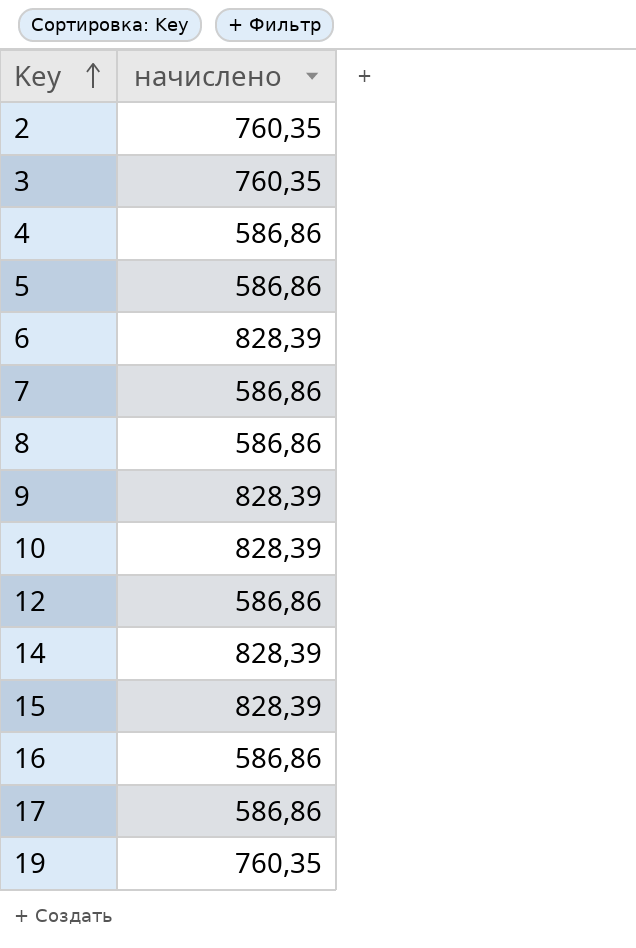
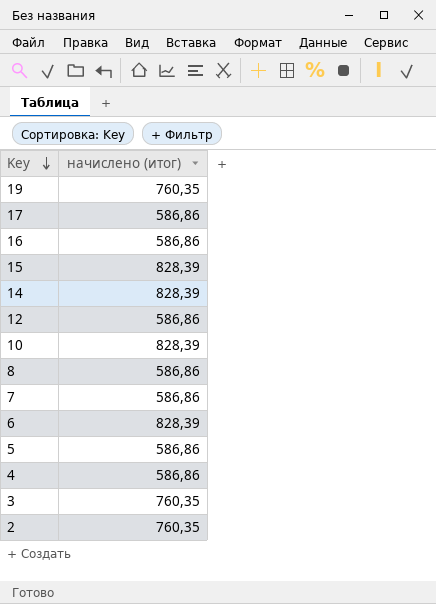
row order: Key ascending -> Key descending
column name: начислено -> начислено (итог)
row 9: 828,39 -> none

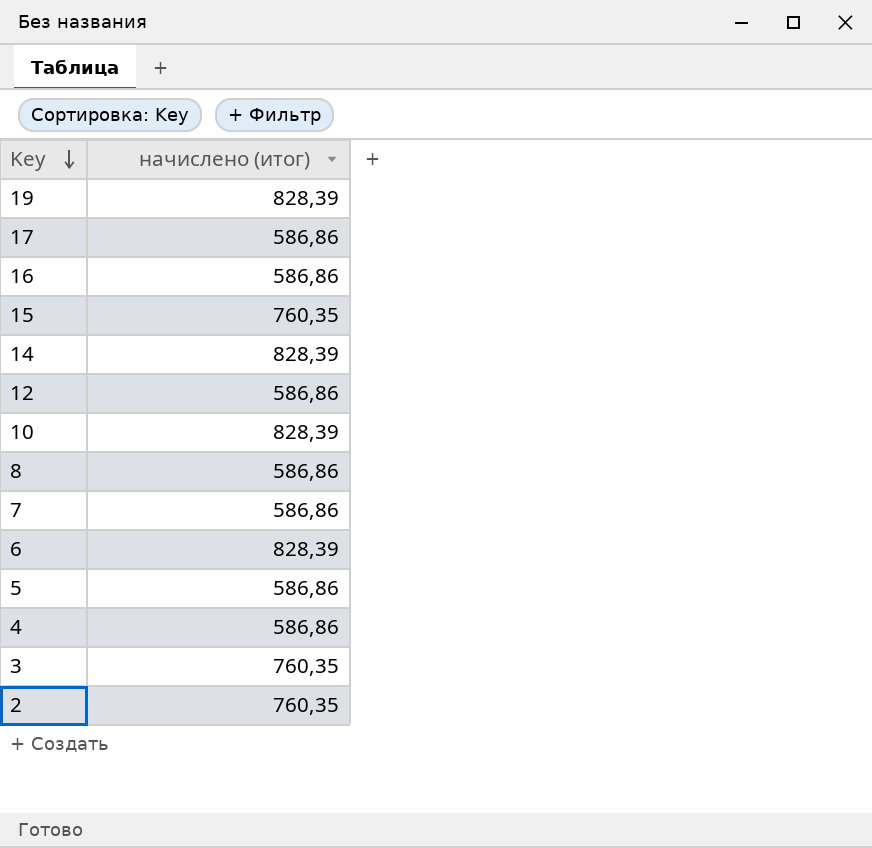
19 | начислено (итог): 760,35 -> 828,39
15 | начислено (итог): 828,39 -> 760,35

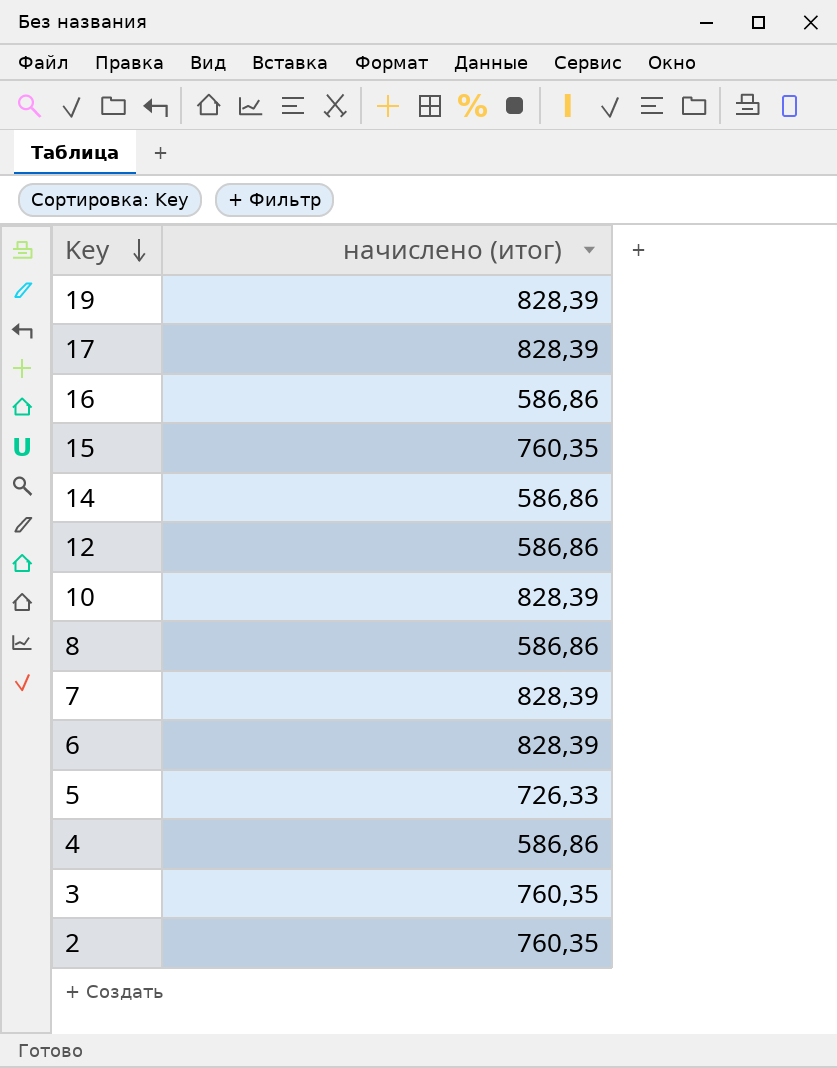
17 | начислено (итог): 586,86 -> 828,39
14 | начислено (итог): 828,39 -> 586,86
7 | начислено (итог): 586,86 -> 828,39
5 | начислено (итог): 586,86 -> 726,33

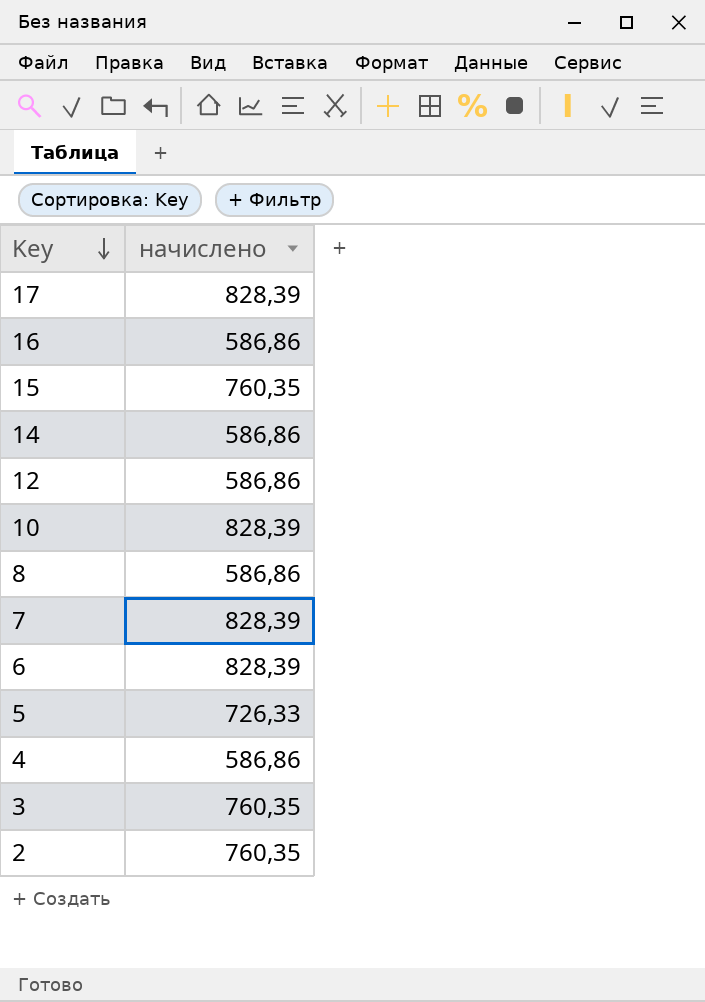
column name: начислено (итог) -> начислено
row 19: 828,39 -> none

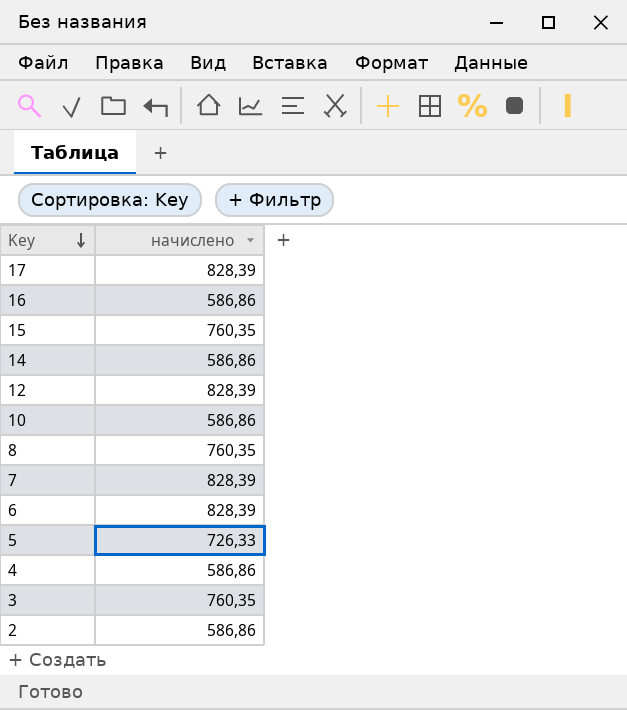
12 | начислено: 586,86 -> 828,39
10 | начислено: 828,39 -> 586,86
8 | начислено: 586,86 -> 760,35
2 | начислено: 760,35 -> 586,86

